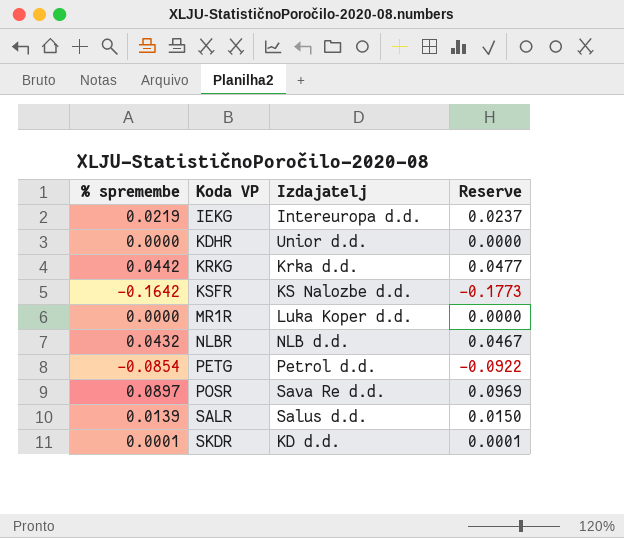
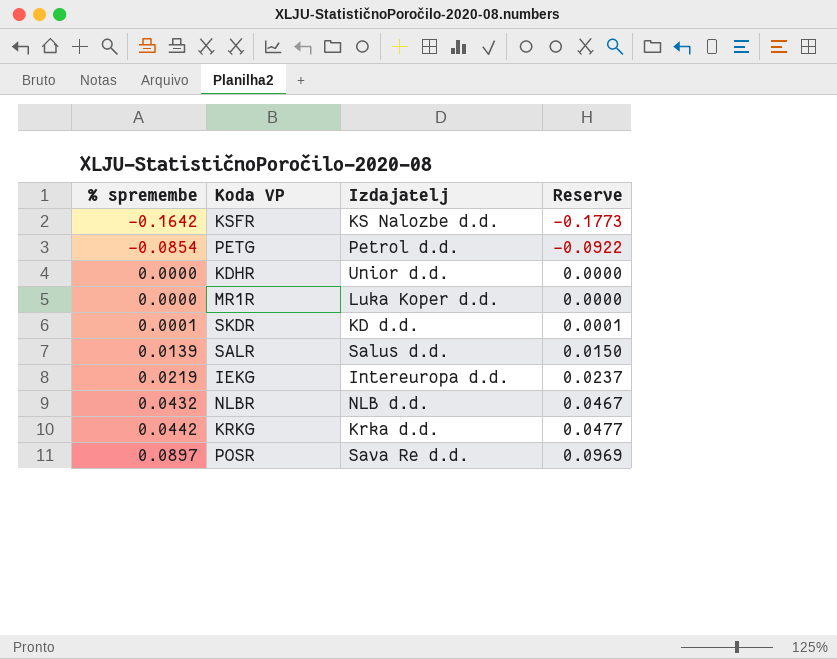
row order: Koda VP ascending -> % spremembe ascending

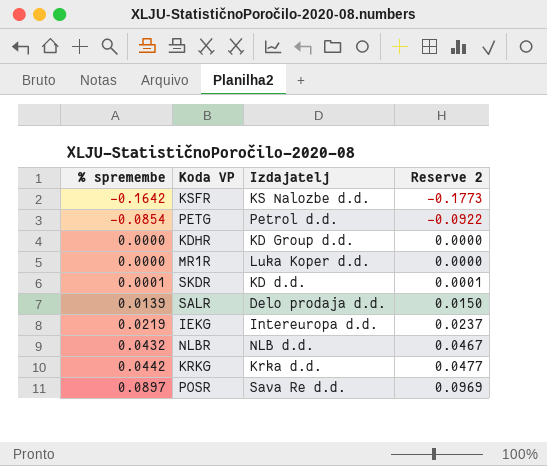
column name: Reserve -> Reserve 2
KDHR | Izdajatelj: Unior d.d. -> KD Group d.d.
SALR | Izdajatelj: Salus d.d. -> Delo prodaja d.d.

